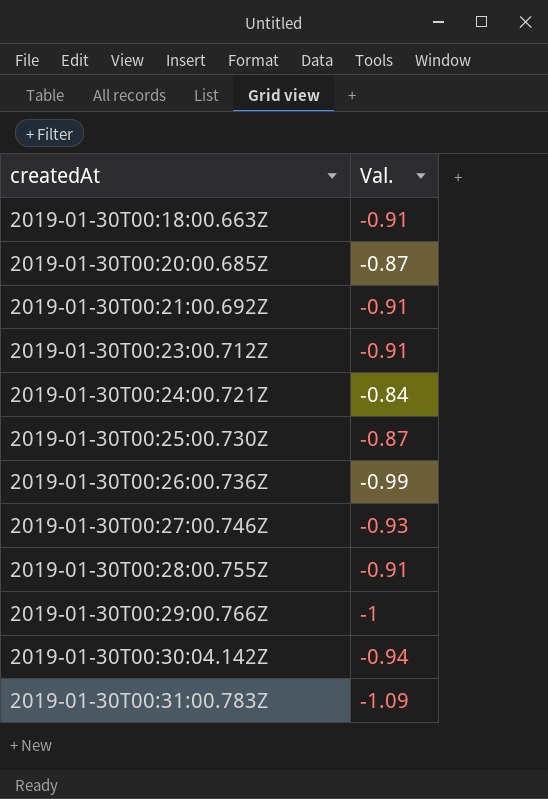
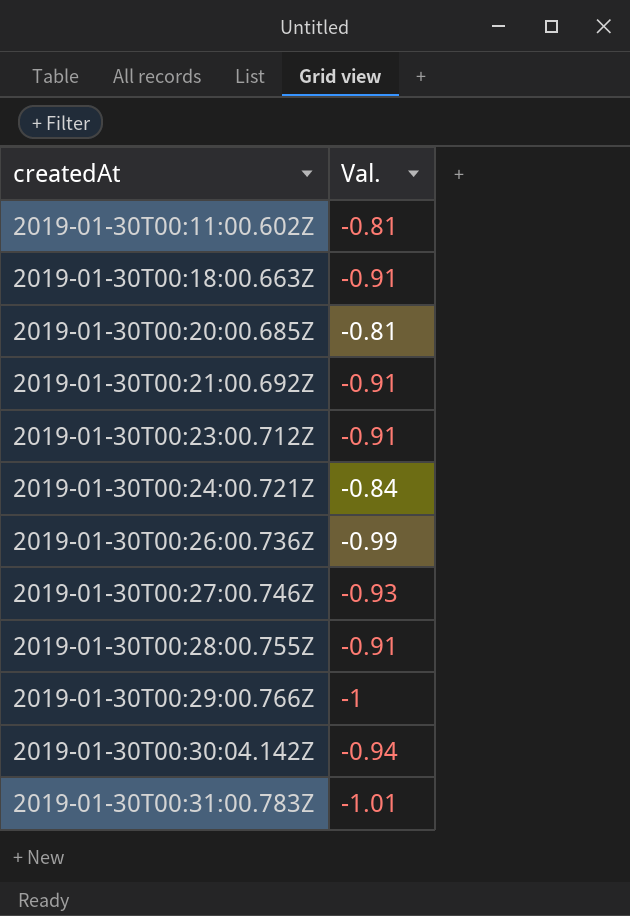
row 2019-01-30T00:25:00.730Z: -0.87 -> none
row 2019-01-30T00:11:00.602Z: none -> -0.81
2019-01-30T00:20:00.685Z | Val.: -0.87 -> -0.81
2019-01-30T00:31:00.783Z | Val.: -1.09 -> -1.01

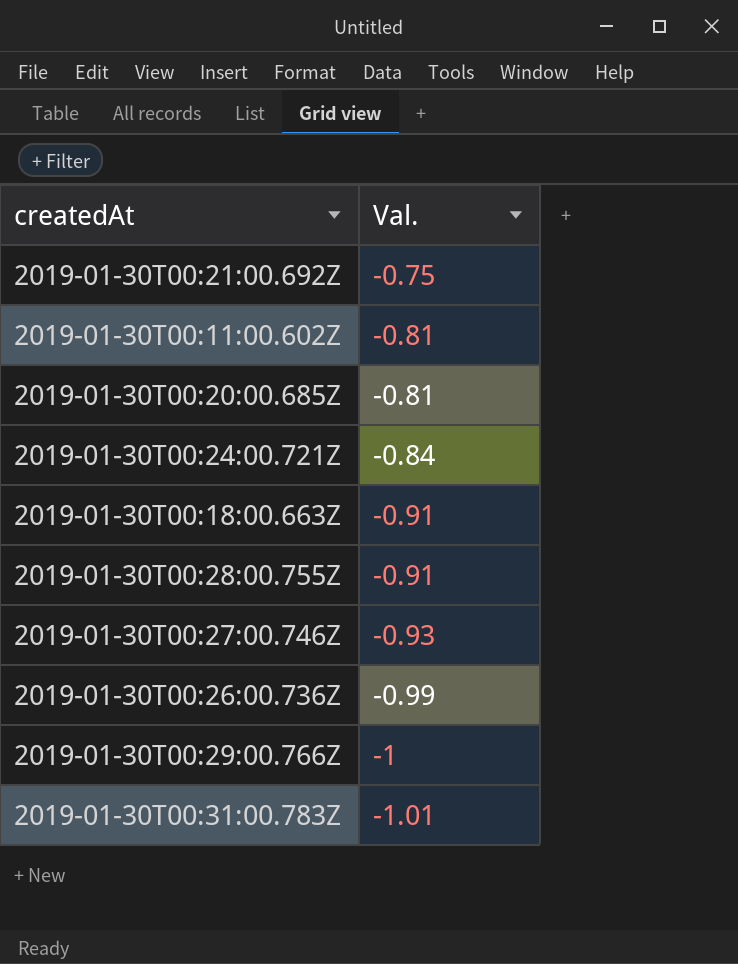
row order: createdAt ascending -> Val. descending
row 2019-01-30T00:23:00.712Z: -0.91 -> none
row 2019-01-30T00:30:04.142Z: -0.94 -> none
2019-01-30T00:21:00.692Z | Val.: -0.91 -> -0.75

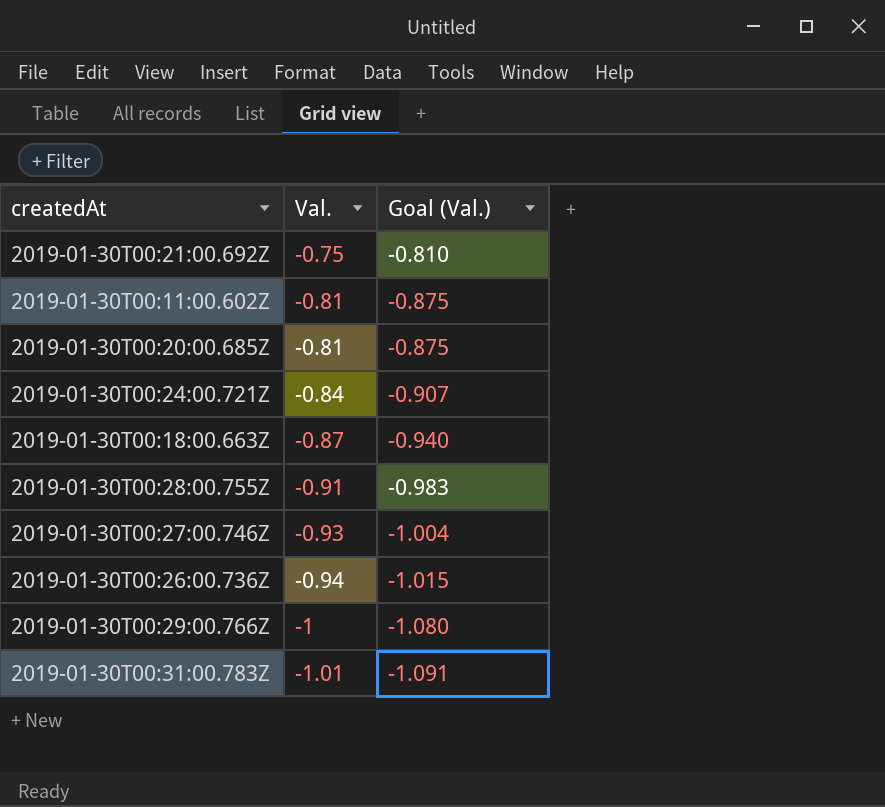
column Goal (Val.) | formula: none -> [Val.] * 1.08
2019-01-30T00:18:00.663Z | Val.: -0.91 -> -0.87
2019-01-30T00:26:00.736Z | Val.: -0.99 -> -0.94

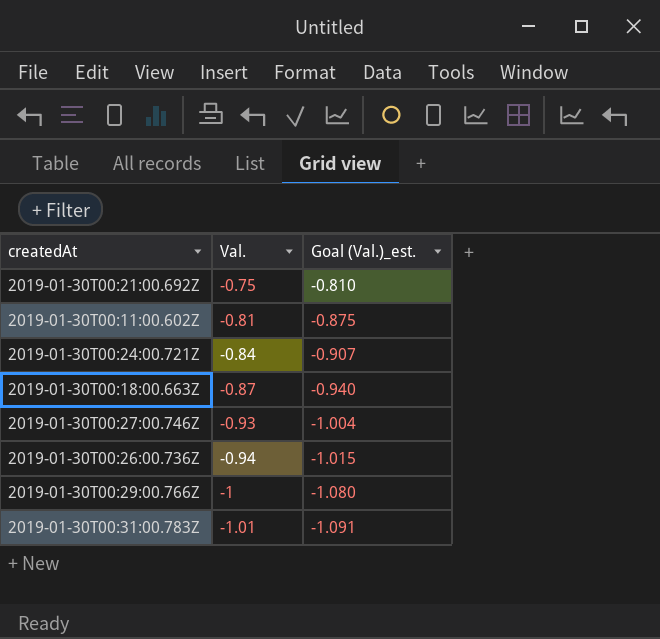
column name: Goal (Val.) -> Goal (Val.)_est.
row 2019-01-30T00:20:00.685Z: -0.81 | -0.875 -> none
row 2019-01-30T00:28:00.755Z: -0.91 | -0.983 -> none

